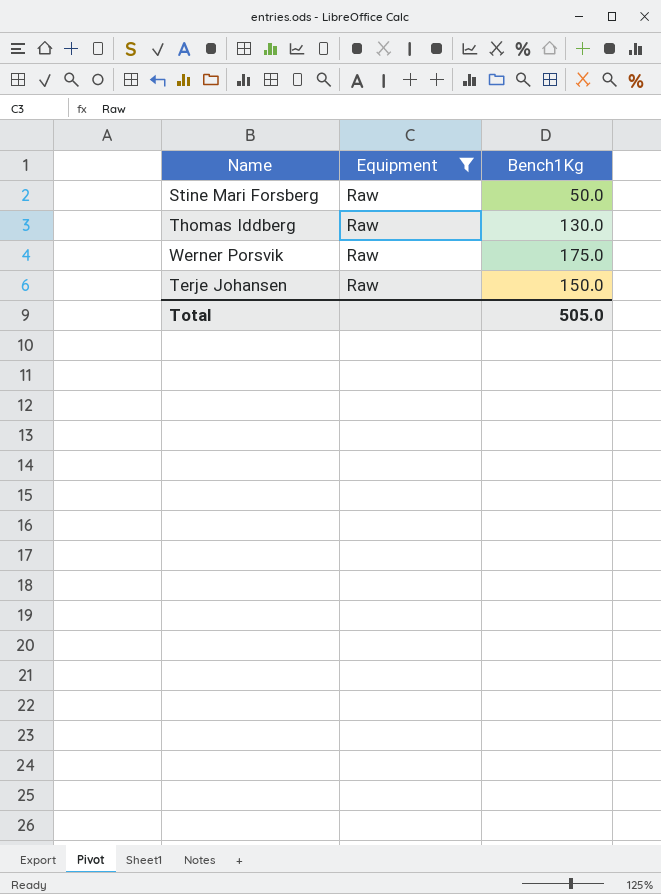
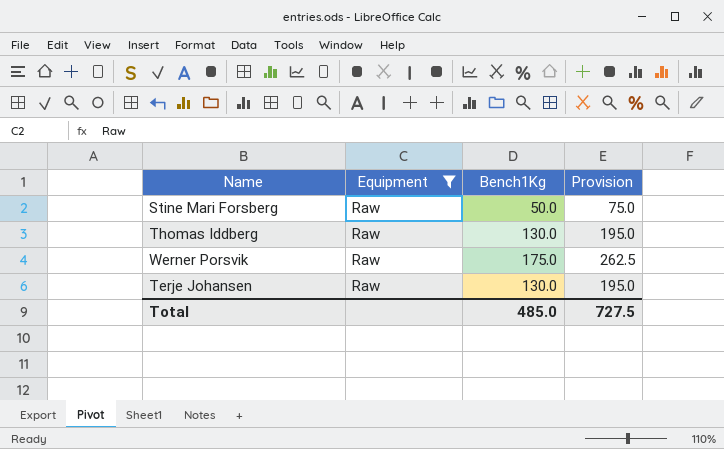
column Provision | formula: none -> [Bench1Kg] * 1.5
Terje Johansen | Bench1Kg: 150.0 -> 130.0
Total | Bench1Kg: 505.0 -> 485.0

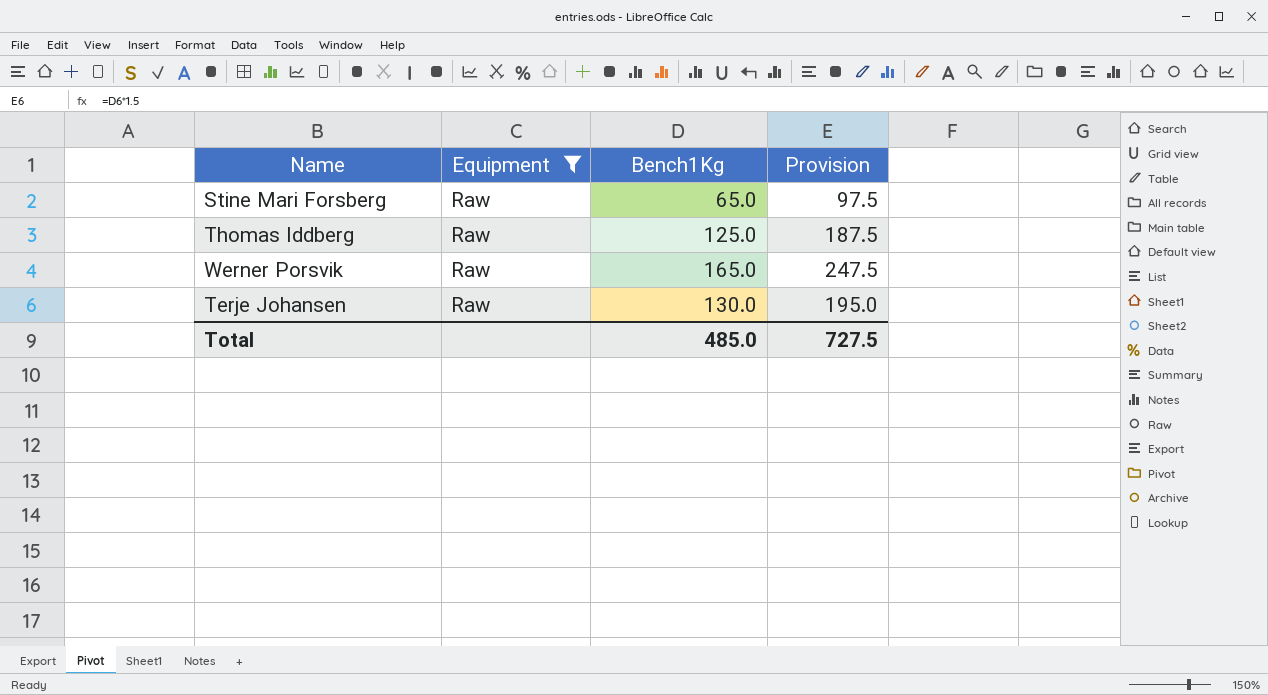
Stine Mari Forsberg | Bench1Kg: 50.0 -> 65.0
Stine Mari Forsberg | Provision: 75.0 -> 97.5
Thomas Iddberg | Bench1Kg: 130.0 -> 125.0
Thomas Iddberg | Provision: 195.0 -> 187.5
Werner Porsvik | Bench1Kg: 175.0 -> 165.0
Werner Porsvik | Provision: 262.5 -> 247.5

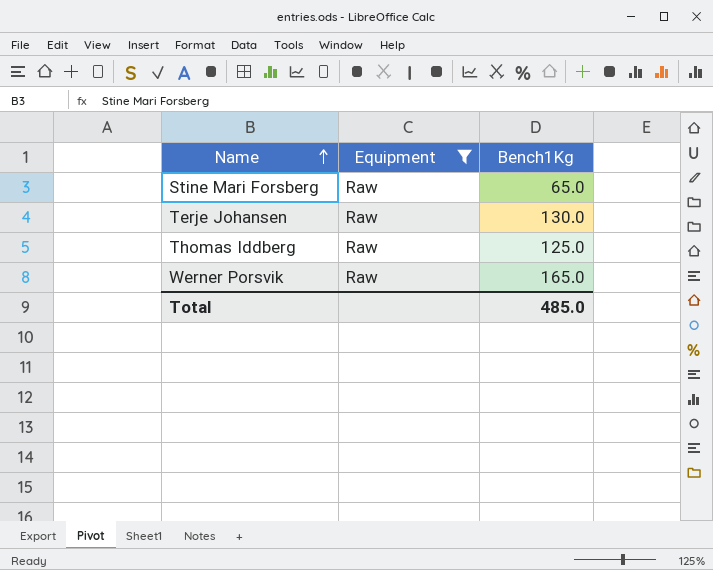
row order: none -> Name ascending
column Provision | formula: [Bench1Kg] * 1.5 -> none

